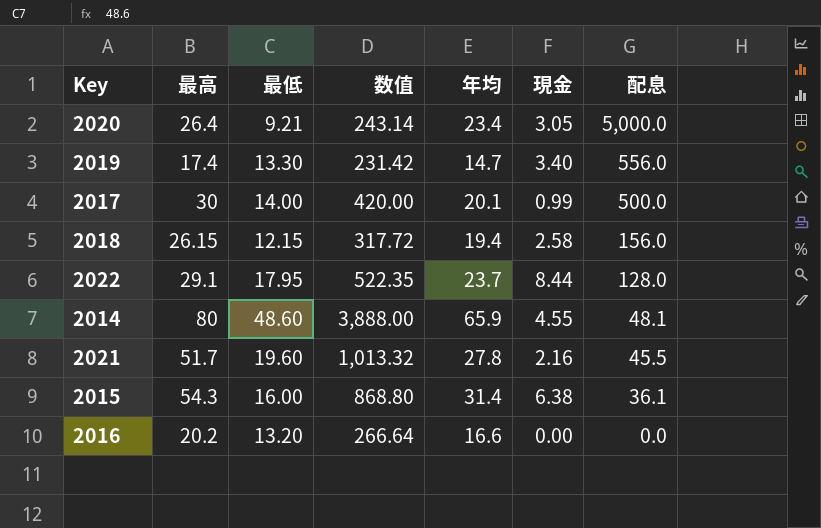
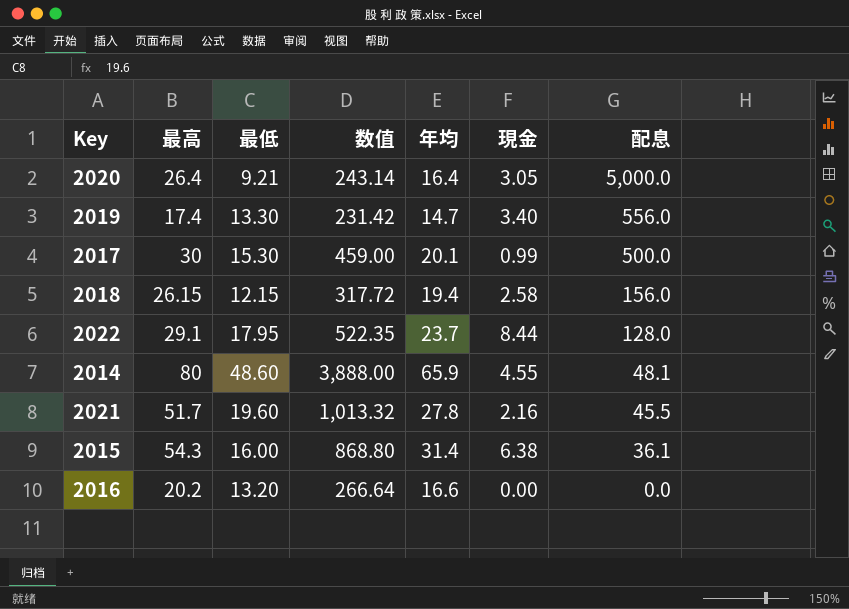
2020 | 年均: 23.4 -> 16.4
2017 | 最低: 14.00 -> 15.30
2017 | 数值: 420.00 -> 459.00

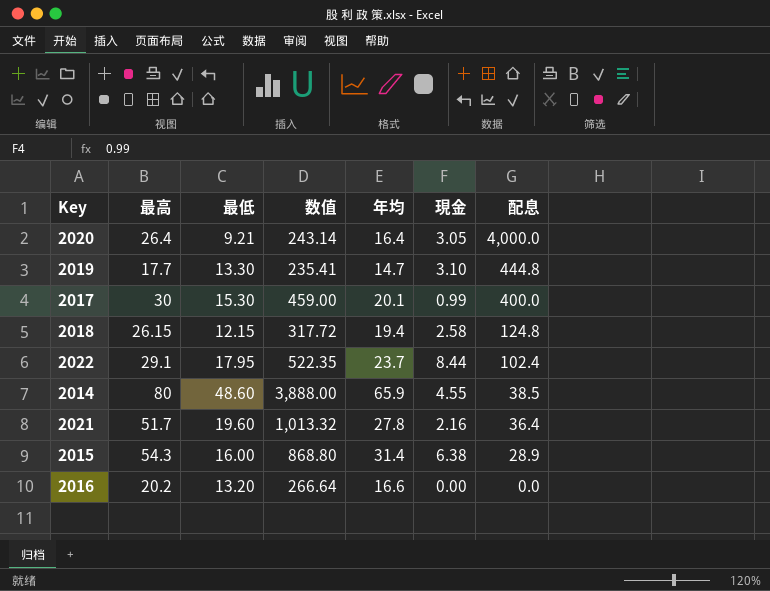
2020 | 配息: 5,000.0 -> 4,000.0
2019 | 最高: 17.4 -> 17.7
2019 | 数值: 231.42 -> 235.41
2019 | 現金: 3.40 -> 3.10
2019 | 配息: 556.0 -> 444.8
2017 | 配息: 500.0 -> 400.0
2018 | 配息: 156.0 -> 124.8
2022 | 配息: 128.0 -> 102.4
2014 | 配息: 48.1 -> 38.5
2021 | 配息: 45.5 -> 36.4
2015 | 配息: 36.1 -> 28.9

